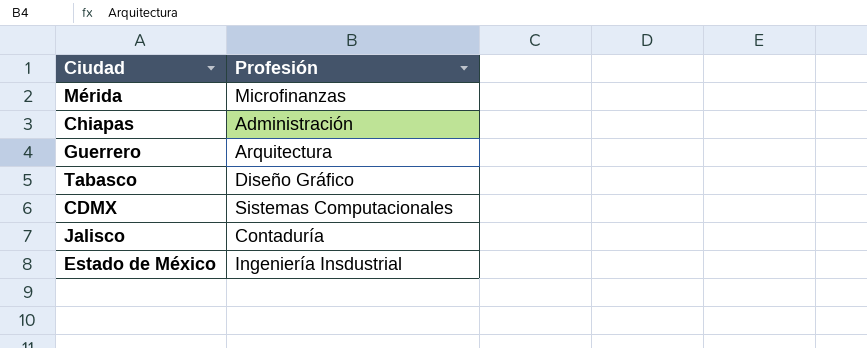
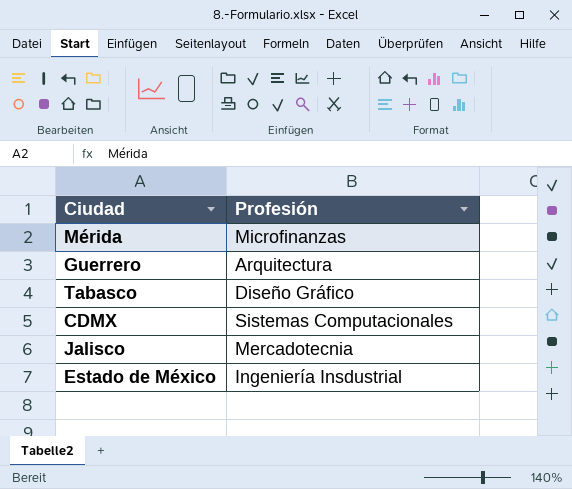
row Chiapas: Administración -> none
Jalisco | Profesión: Contaduría -> Mercadotecnia

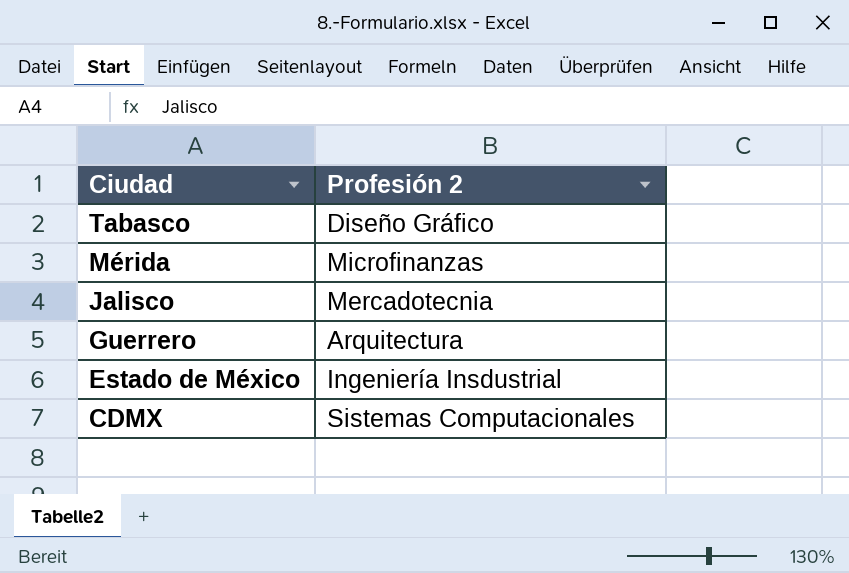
row order: none -> Ciudad descending
column name: Profesión -> Profesión 2

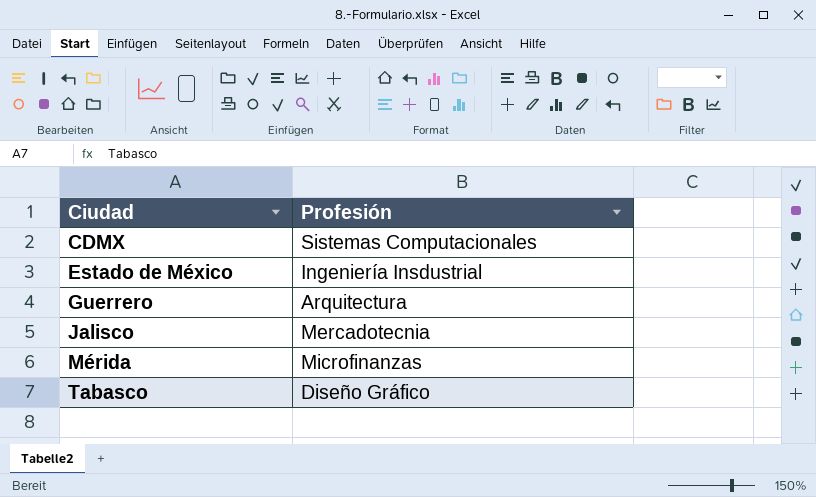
row order: Ciudad descending -> Ciudad ascending
column name: Profesión 2 -> Profesión

